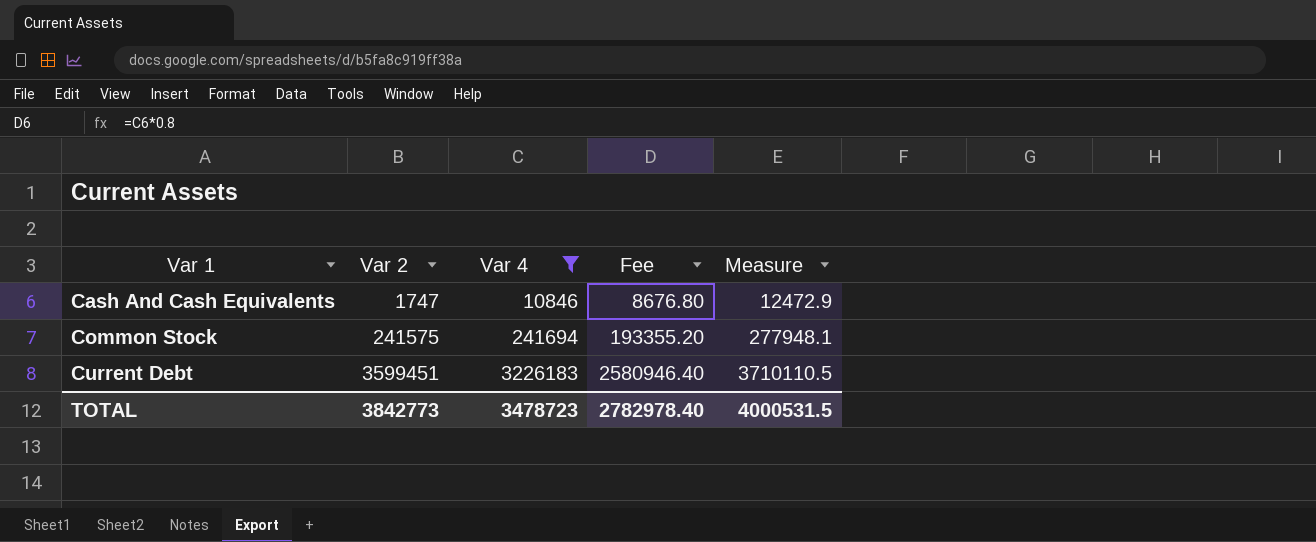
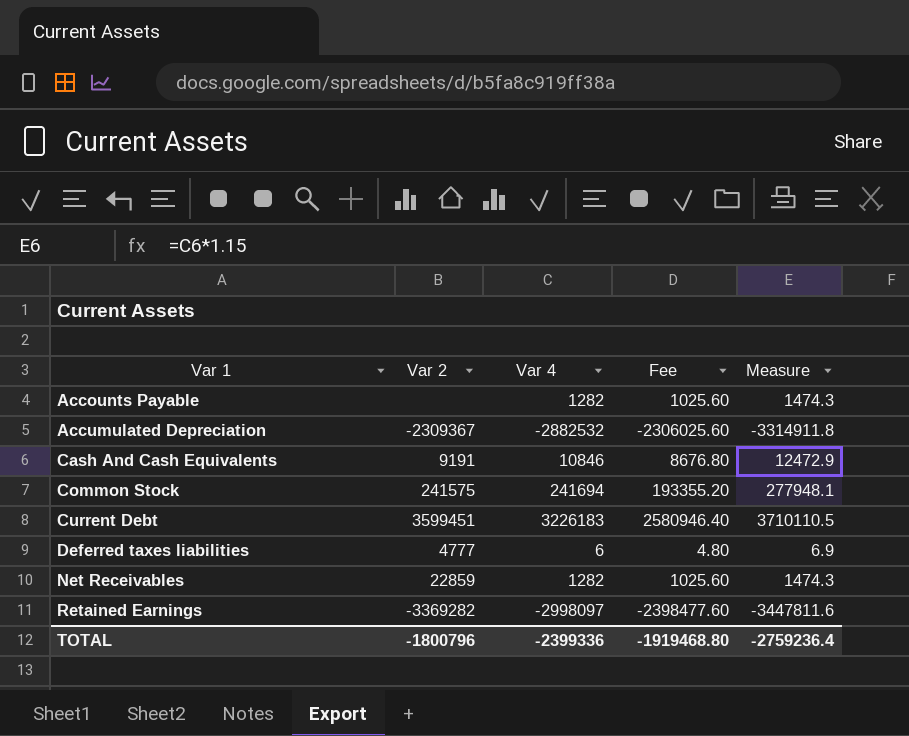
filter: Var 4 >= 10846 -> none
Cash And Cash Equivalents | Var 2: 1747 -> 9191
TOTAL | Var 2: 3842773 -> -1800796
TOTAL | Var 4: 3478723 -> -2399336
TOTAL | Fee: 2782978.40 -> -1919468.80
TOTAL | Measure: 4000531.5 -> -2759236.4

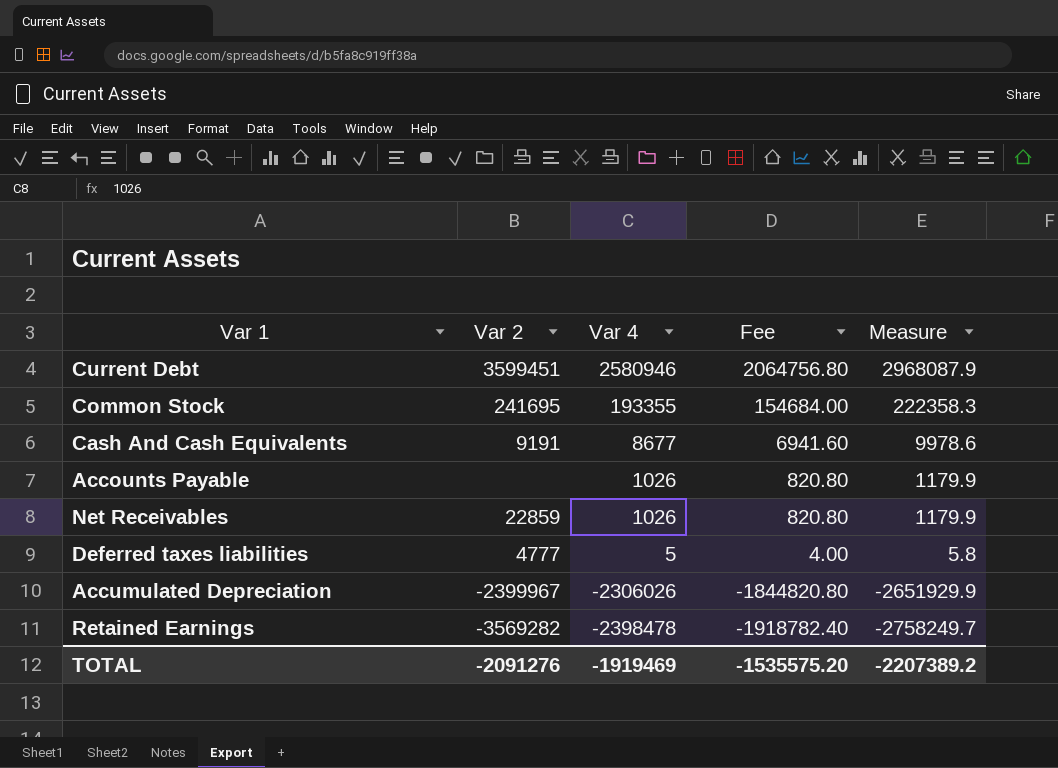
row order: Var 1 ascending -> Var 4 descending
Current Debt | Var 4: 3226183 -> 2580946
Current Debt | Fee: 2580946.40 -> 2064756.80
Current Debt | Measure: 3710110.5 -> 2968087.9
Common Stock | Var 2: 241575 -> 241695
Common Stock | Var 4: 241694 -> 193355
Common Stock | Fee: 193355.20 -> 154684.00
Common Stock | Measure: 277948.1 -> 222358.3
Cash And Cash Equivalents | Var 4: 10846 -> 8677
Cash And Cash Equivalents | Fee: 8676.80 -> 6941.60
Cash And Cash Equivalents | Measure: 12472.9 -> 9978.6
Accounts Payable | Var 4: 1282 -> 1026
Accounts Payable | Fee: 1025.60 -> 820.80
Accounts Payable | Measure: 1474.3 -> 1179.9
Net Receivables | Var 4: 1282 -> 1026
Net Receivables | Fee: 1025.60 -> 820.80
Net Receivables | Measure: 1474.3 -> 1179.9
Deferred taxes liabilities | Var 4: 6 -> 5
Deferred taxes liabilities | Fee: 4.80 -> 4.00
Deferred taxes liabilities | Measure: 6.9 -> 5.8
Accumulated Depreciation | Var 2: -2309367 -> -2399967
Accumulated Depreciation | Var 4: -2882532 -> -2306026
Accumulated Depreciation | Fee: -2306025.60 -> -1844820.80
Accumulated Depreciation | Measure: -3314911.8 -> -2651929.9
Retained Earnings | Var 2: -3369282 -> -3569282
Retained Earnings | Var 4: -2998097 -> -2398478
Retained Earnings | Fee: -2398477.60 -> -1918782.40
Retained Earnings | Measure: -3447811.6 -> -2758249.7
TOTAL | Var 2: -1800796 -> -2091276
TOTAL | Var 4: -2399336 -> -1919469
TOTAL | Fee: -1919468.80 -> -1535575.20
TOTAL | Measure: -2759236.4 -> -2207389.2

